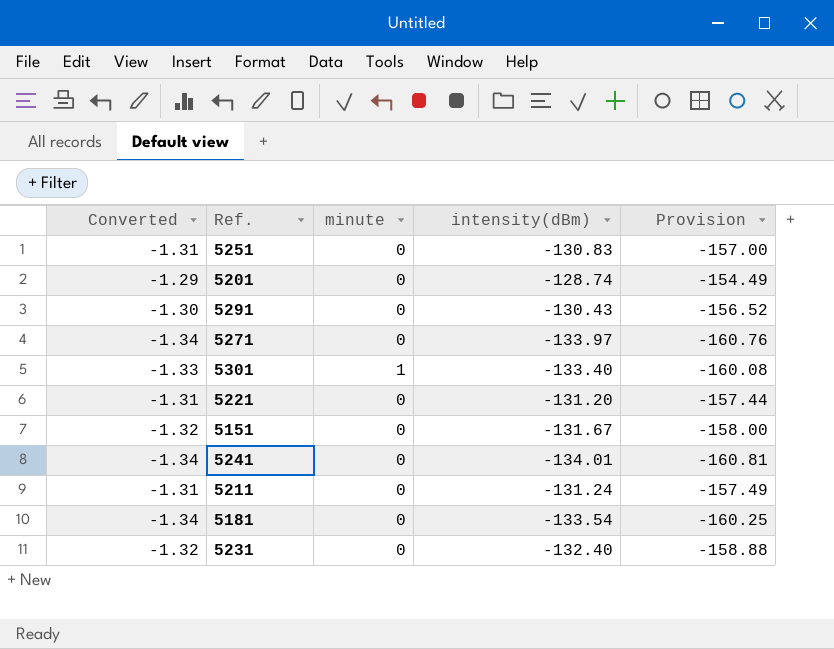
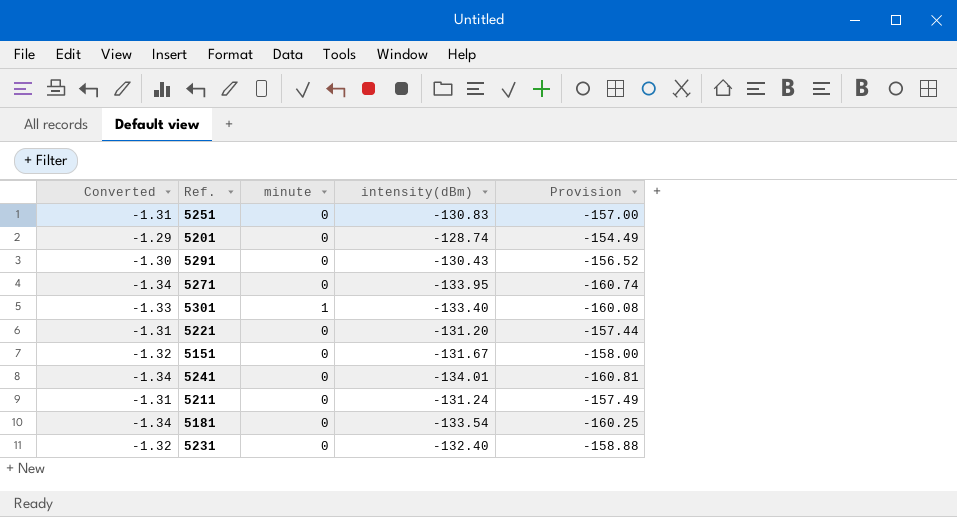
5271 | intensity(dBm): -133.97 -> -133.95
5271 | Provision: -160.76 -> -160.74

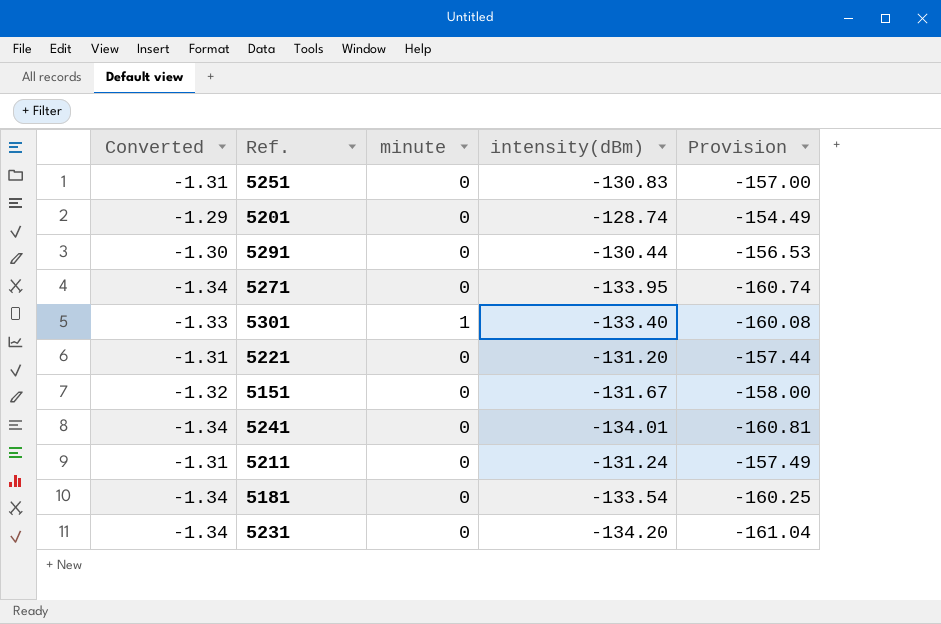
5291 | intensity(dBm): -130.43 -> -130.44
5291 | Provision: -156.52 -> -156.53
5231 | Converted: -1.32 -> -1.34
5231 | intensity(dBm): -132.40 -> -134.20
5231 | Provision: -158.88 -> -161.04

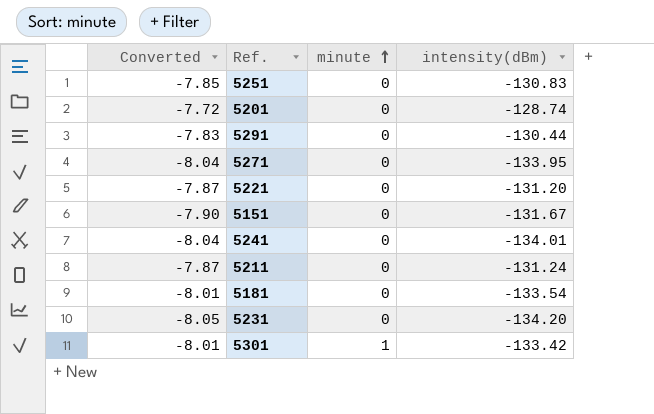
row order: none -> minute ascending
column Provision | formula: [intensity(dBm)] * 1.2 -> none
column Converted | formula: [intensity(dBm)] * 0.01 -> [intensity(dBm)] * 0.06
5301 | intensity(dBm): -133.40 -> -133.42

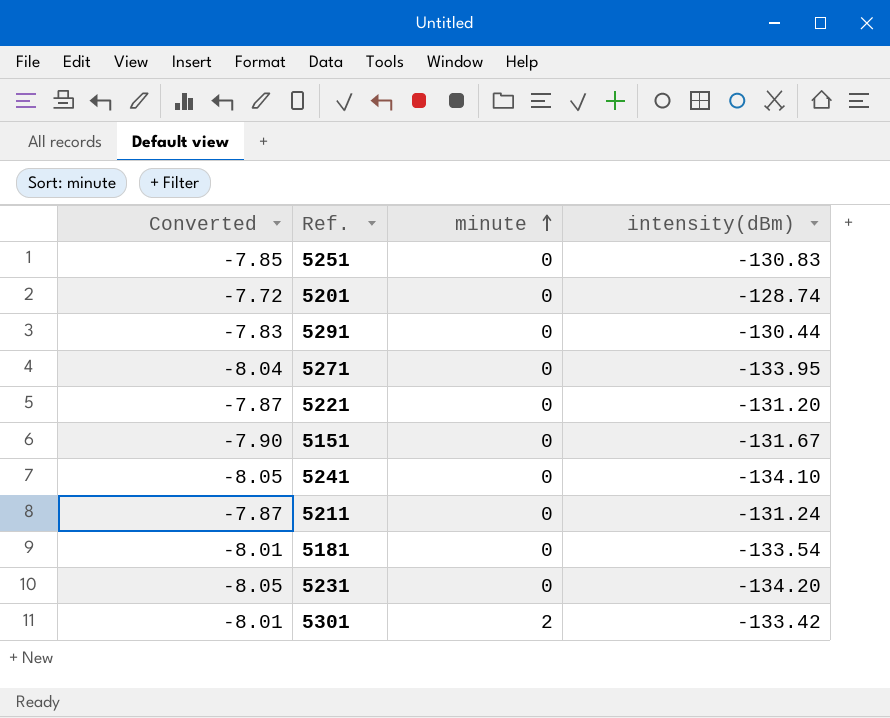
5241 | Converted: -8.04 -> -8.05
5241 | intensity(dBm): -134.01 -> -134.10
5301 | minute: 1 -> 2

